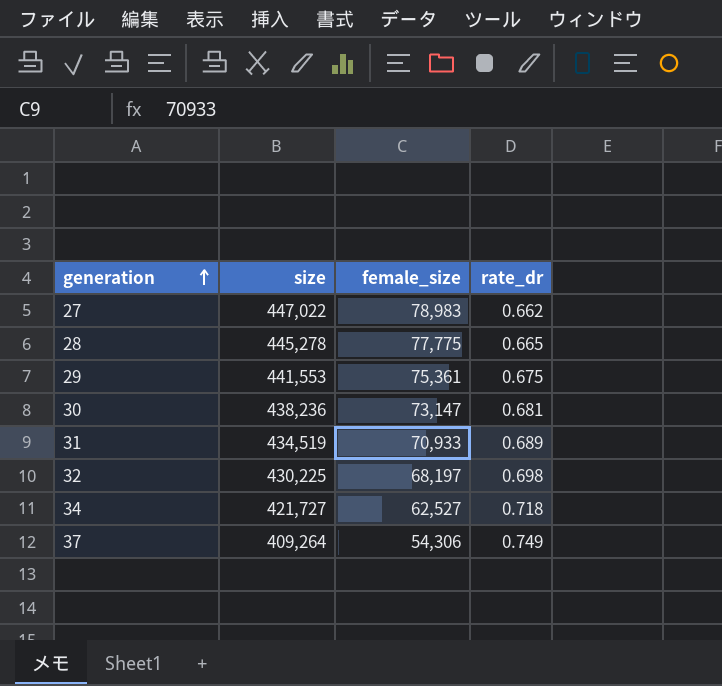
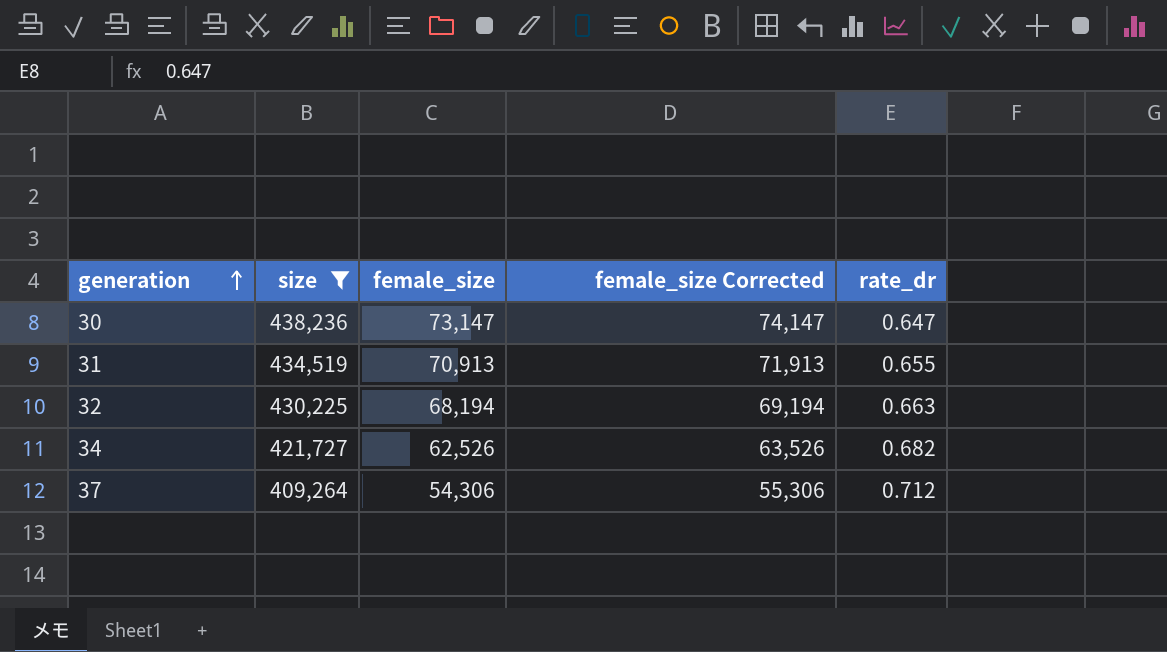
filter: none -> size <= 438,236
column female_size Corrected | formula: none -> [female_size] + 1000
30 | rate_dr: 0.681 -> 0.647
31 | female_size: 70,933 -> 70,913
31 | rate_dr: 0.689 -> 0.655
32 | female_size: 68,197 -> 68,194
32 | rate_dr: 0.698 -> 0.663
34 | female_size: 62,527 -> 62,526
34 | rate_dr: 0.718 -> 0.682
37 | rate_dr: 0.749 -> 0.712

